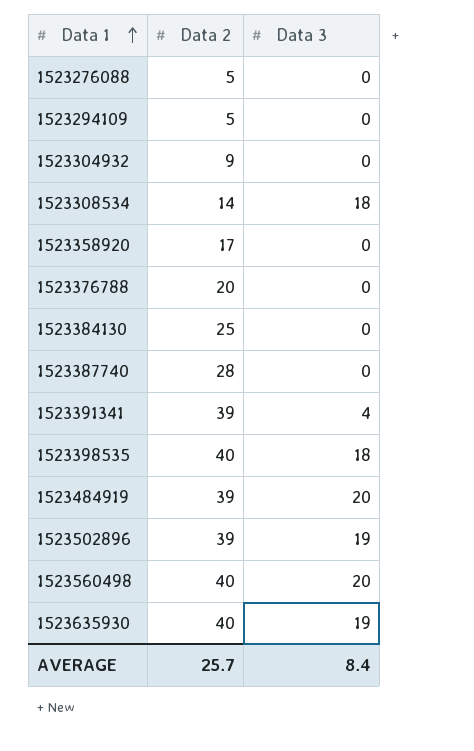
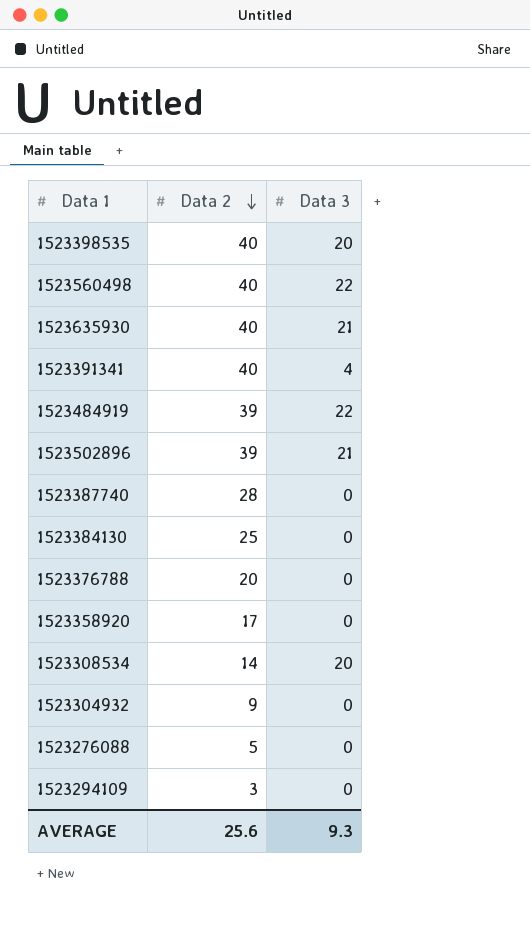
row order: Data 1 ascending -> Data 2 descending
1523398535 | Data 3: 18 -> 20
1523560498 | Data 3: 20 -> 22
1523635930 | Data 3: 19 -> 21
1523391341 | Data 2: 39 -> 40
1523484919 | Data 3: 20 -> 22
1523502896 | Data 3: 19 -> 21
1523308534 | Data 3: 18 -> 20
1523294109 | Data 2: 5 -> 3
AVERAGE | Data 2: 25.7 -> 25.6
AVERAGE | Data 3: 8.4 -> 9.3

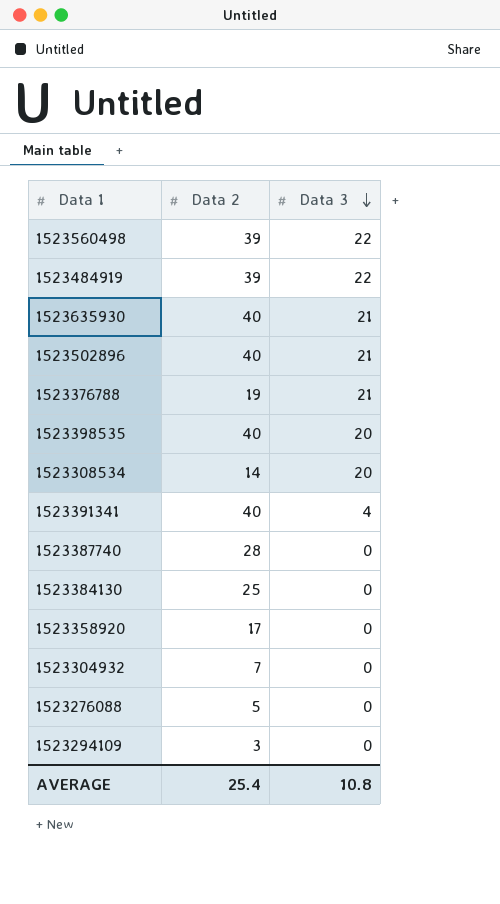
row order: Data 2 descending -> Data 3 descending
1523560498 | Data 2: 40 -> 39
1523502896 | Data 2: 39 -> 40
1523376788 | Data 2: 20 -> 19
1523376788 | Data 3: 0 -> 21
1523304932 | Data 2: 9 -> 7
AVERAGE | Data 2: 25.6 -> 25.4
AVERAGE | Data 3: 9.3 -> 10.8

